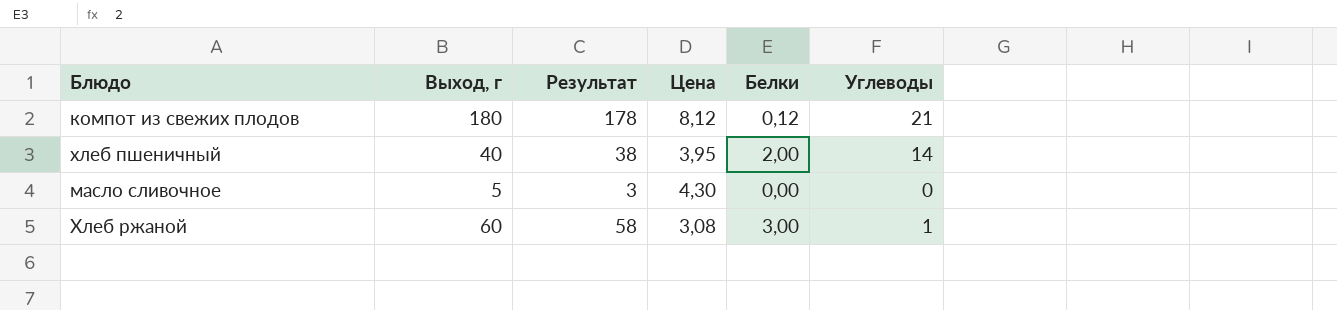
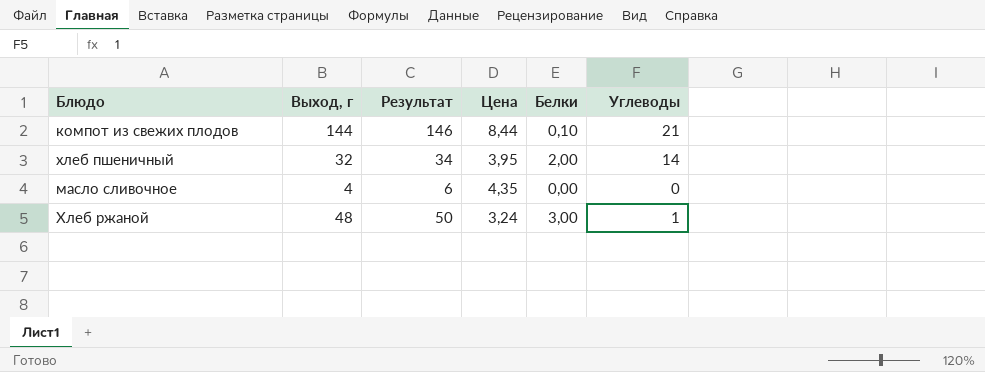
column Результат | formula: [Выход, г] - 2 -> [Выход, г] + 2
компот из свежих плодов | Выход, г: 180 -> 144
компот из свежих плодов | Цена: 8,12 -> 8,44
компот из свежих плодов | Белки: 0,12 -> 0,10
хлеб пшеничный | Выход, г: 40 -> 32
масло сливочное | Выход, г: 5 -> 4
масло сливочное | Цена: 4,30 -> 4,35
Хлеб ржаной | Выход, г: 60 -> 48
Хлеб ржаной | Цена: 3,08 -> 3,24

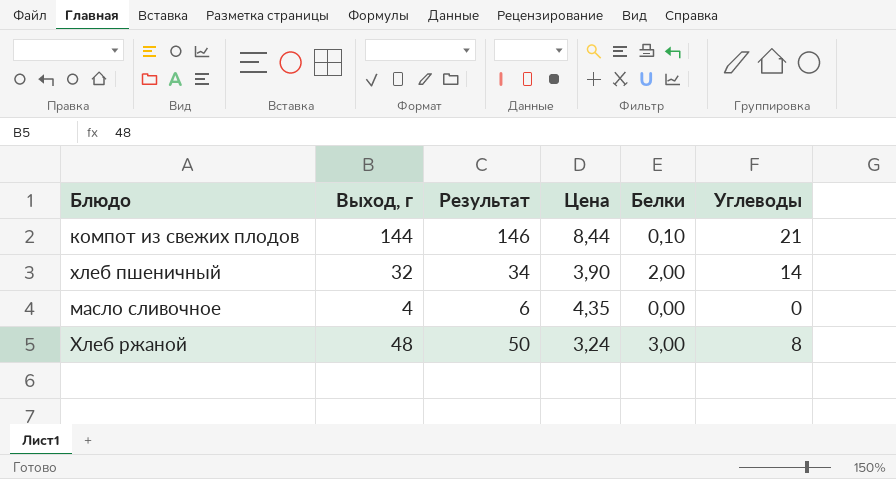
хлеб пшеничный | Цена: 3,95 -> 3,90
Хлеб ржаной | Углеводы: 1 -> 8

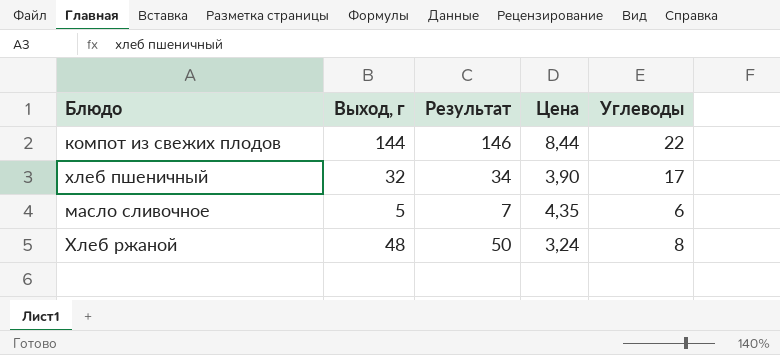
column Белки | position: 5 -> none
компот из свежих плодов | Углеводы: 21 -> 22
хлеб пшеничный | Углеводы: 14 -> 17
масло сливочное | Выход, г: 4 -> 5
масло сливочное | Результат: 6 -> 7
масло сливочное | Углеводы: 0 -> 6

